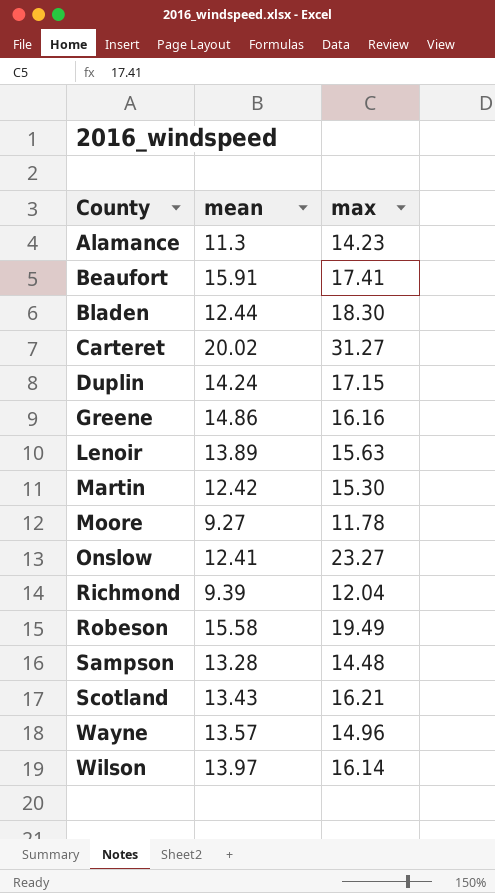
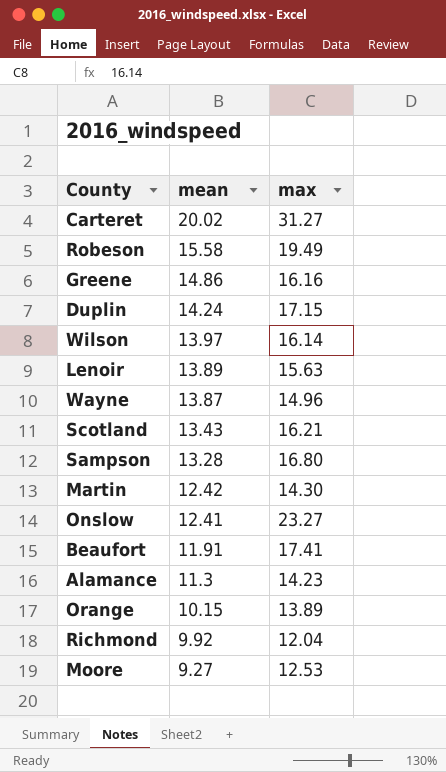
row order: County ascending -> mean descending
row Bladen: 12.44 | 18.30 -> none
Wayne | mean: 13.57 -> 13.87
Sampson | max: 14.48 -> 16.80
Martin | max: 15.30 -> 14.30
Beaufort | mean: 15.91 -> 11.91
row Orange: none -> 10.15 | 13.89
Richmond | mean: 9.39 -> 9.92
Moore | max: 11.78 -> 12.53

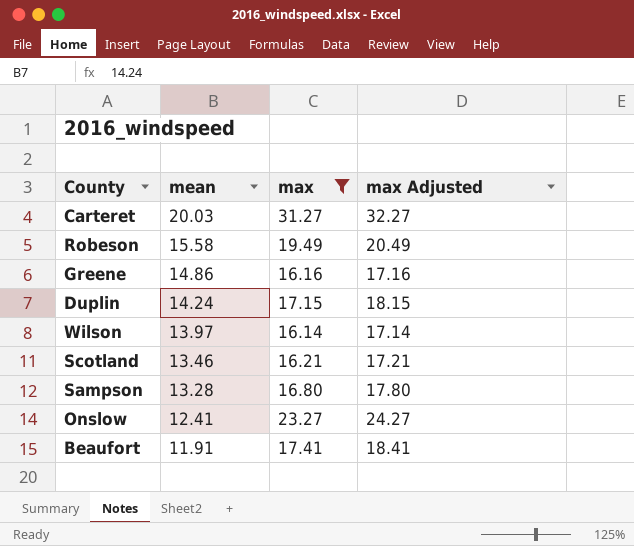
filter: none -> max >= 16.14
column max Adjusted | formula: none -> [max] + 1
Carteret | mean: 20.02 -> 20.03
Scotland | mean: 13.43 -> 13.46

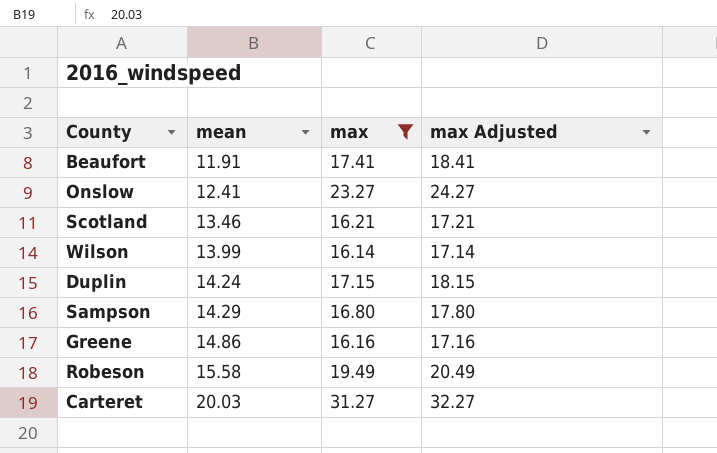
row order: mean descending -> mean ascending
Wilson | mean: 13.97 -> 13.99
Sampson | mean: 13.28 -> 14.29

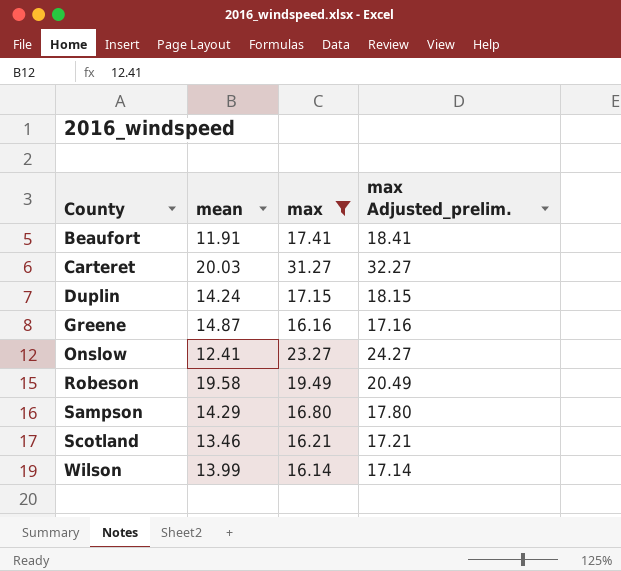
row order: mean ascending -> County ascending
column name: max Adjusted -> max Adjusted_prelim.
Greene | mean: 14.86 -> 14.87
Robeson | mean: 15.58 -> 19.58

